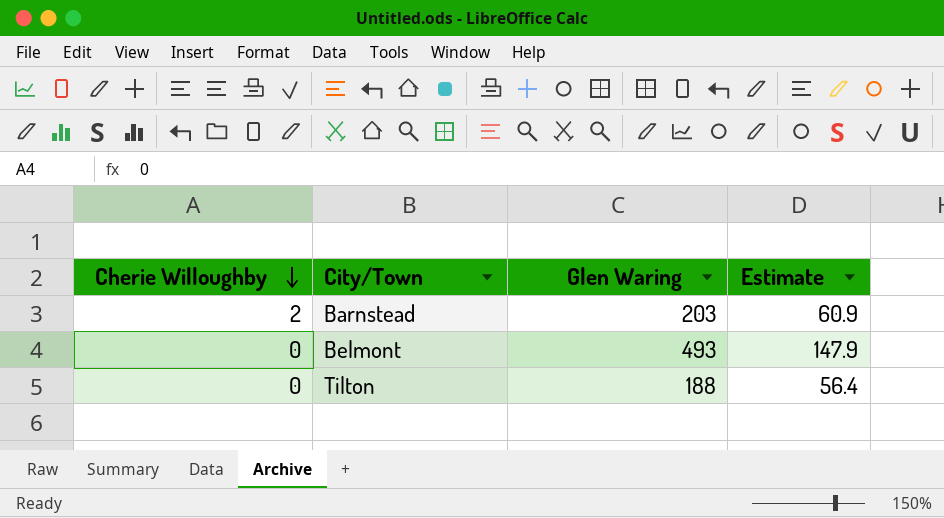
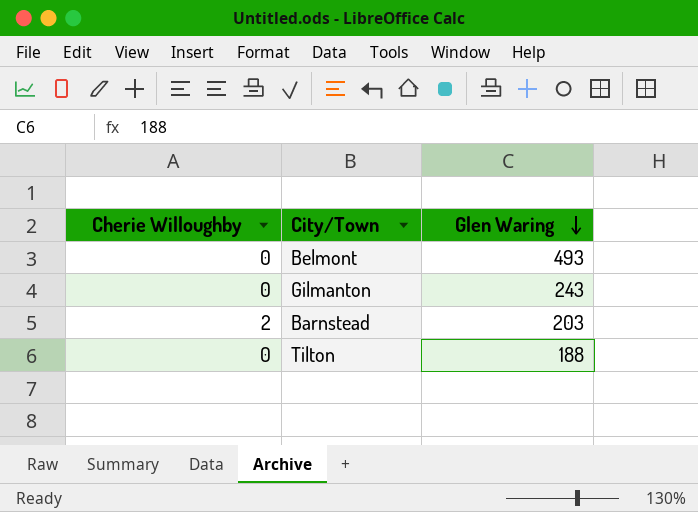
row order: Cherie Willoughby descending -> Glen Waring descending
column Estimate | formula: [Glen Waring] * 0.3 -> none
row Gilmanton: none -> 0 | 243

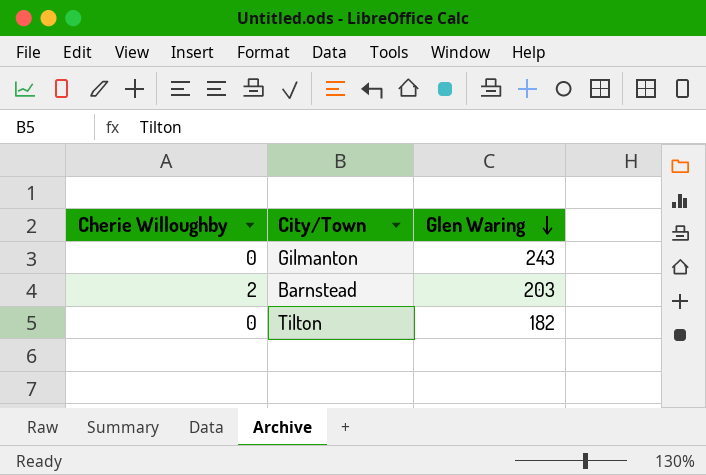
row Belmont: 0 | 493 -> none
Tilton | Glen Waring: 188 -> 182

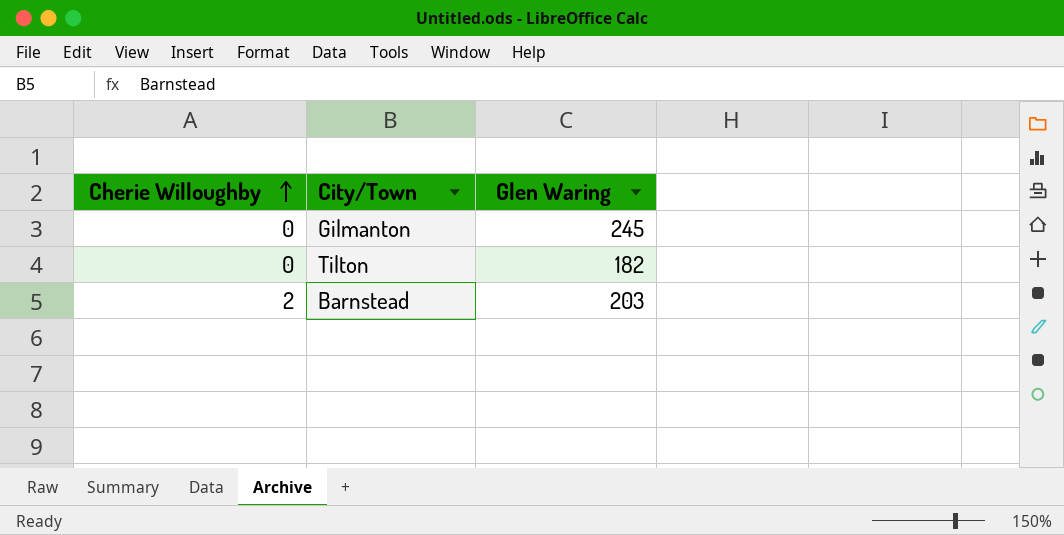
row order: Glen Waring descending -> Cherie Willoughby ascending
Gilmanton | Glen Waring: 243 -> 245

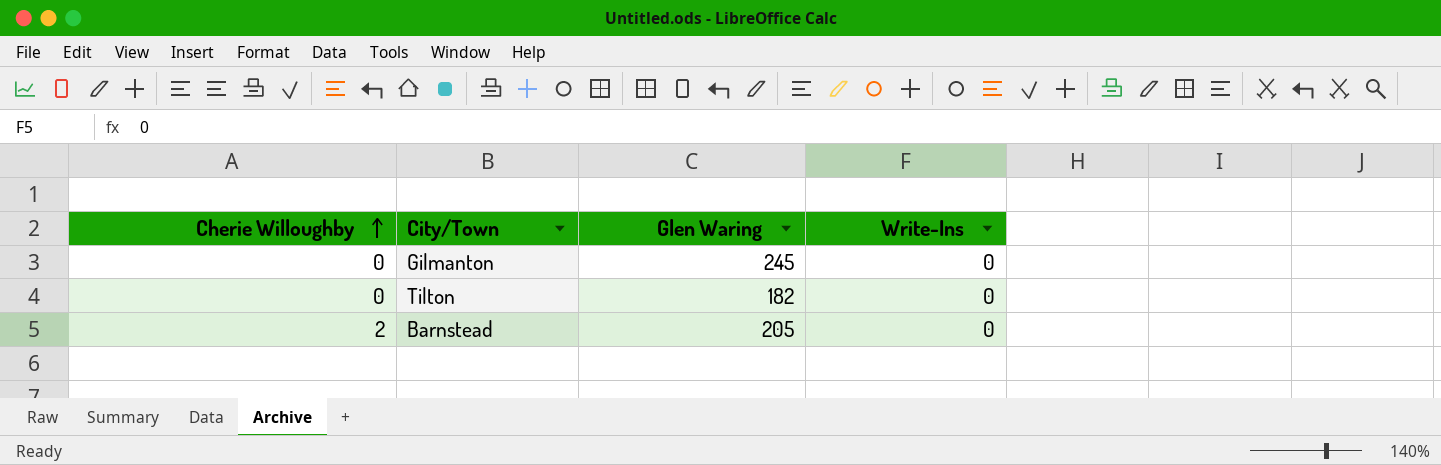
column Write-Ins | position: none -> 4
Barnstead | Glen Waring: 203 -> 205

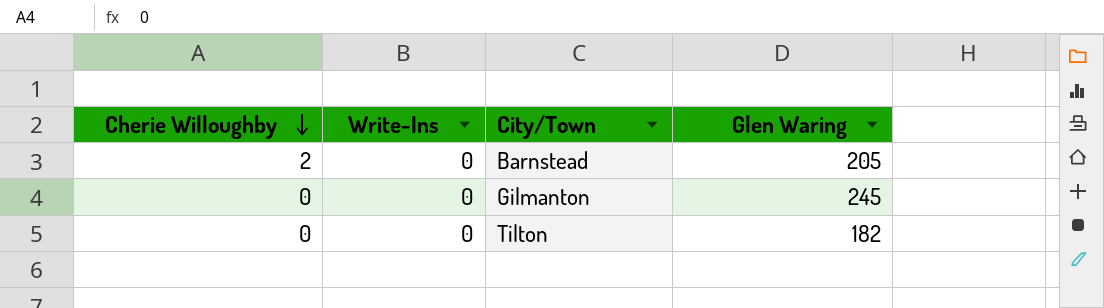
row order: Cherie Willoughby ascending -> Cherie Willoughby descending
column Write-Ins | position: 4 -> 2

